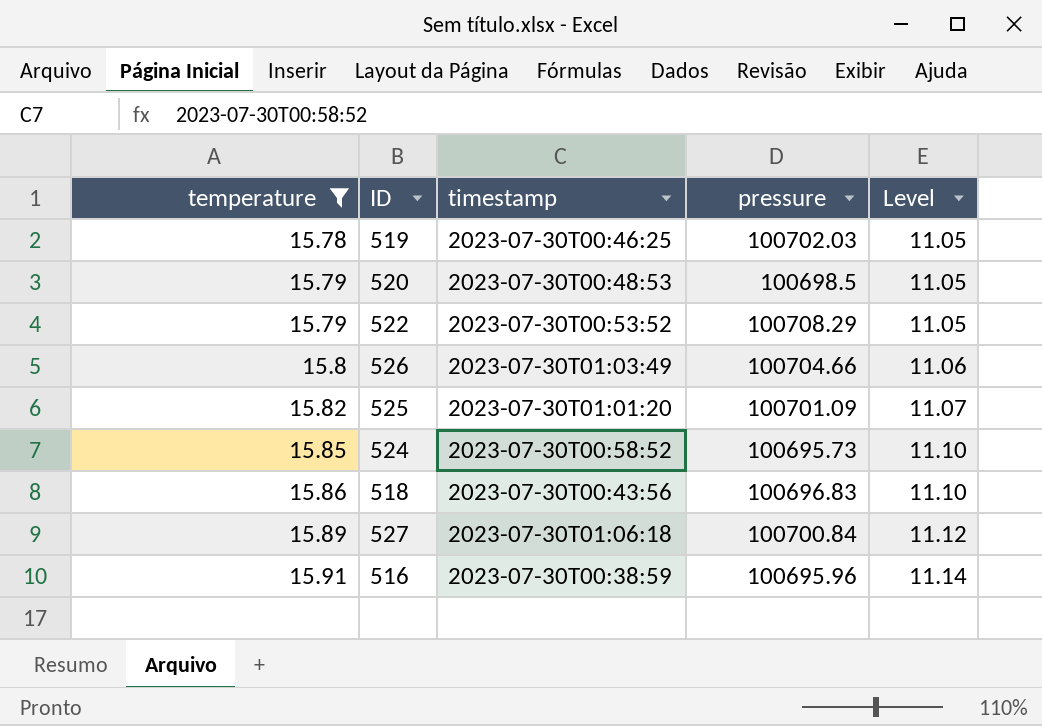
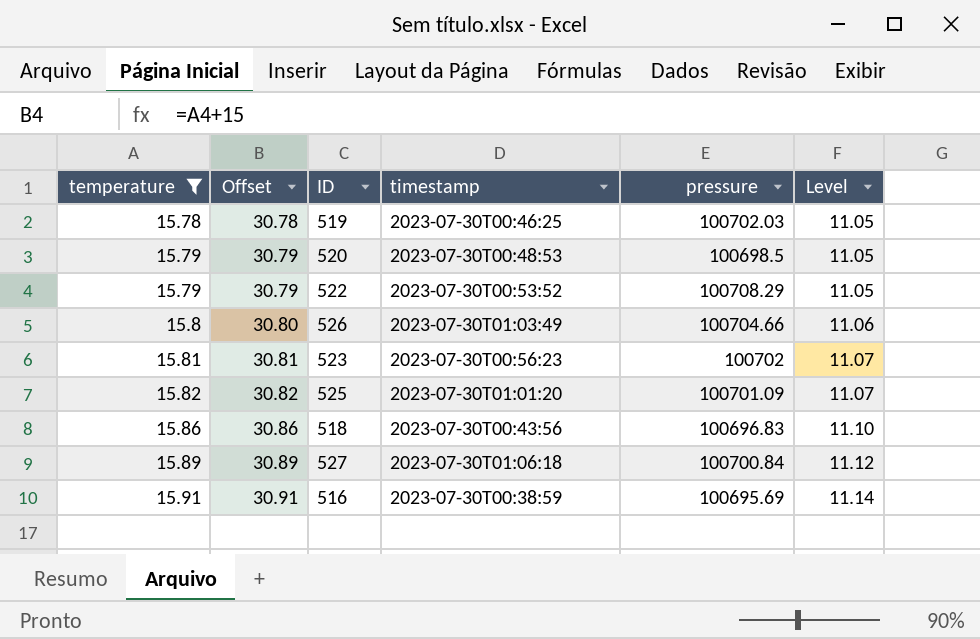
column Offset | formula: none -> [temperature] + 15
row 524: 15.85 | 2023-07-30T00:58:52 | 100695.73 | 11.10 -> none
row 523: none -> 15.81 | 30.81 | 2023-07-30T00:56:23 | 100702 | 11.07
516 | pressure: 100695.96 -> 100695.69

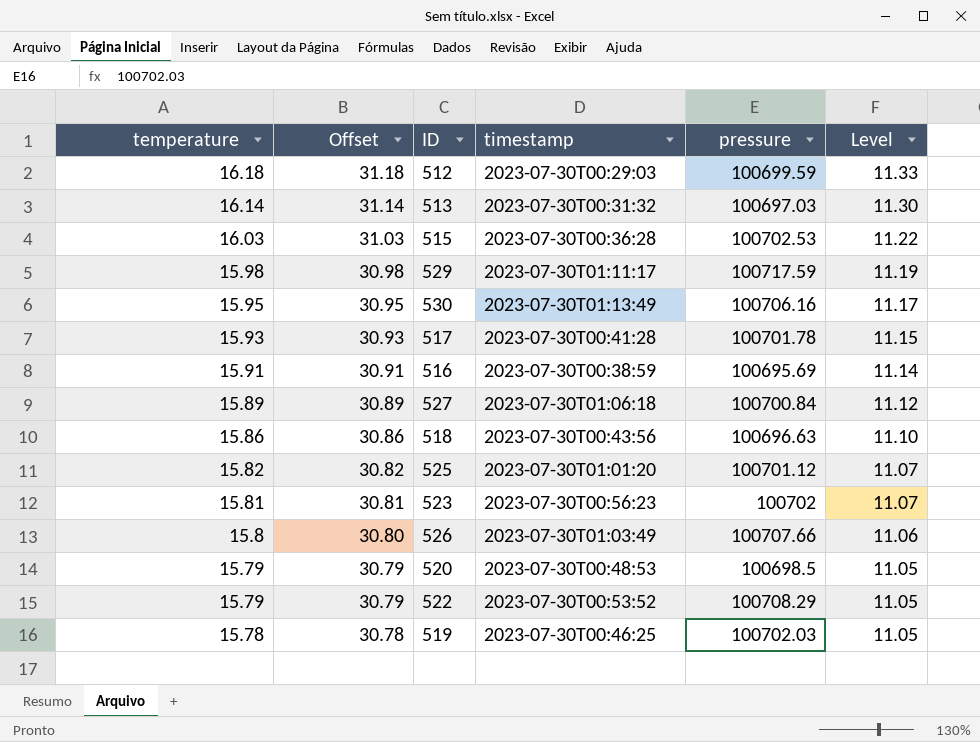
filter: temperature <= 15.91 -> none
row order: temperature ascending -> temperature descending
518 | pressure: 100696.83 -> 100696.63
525 | pressure: 100701.09 -> 100701.12
526 | pressure: 100704.66 -> 100707.66

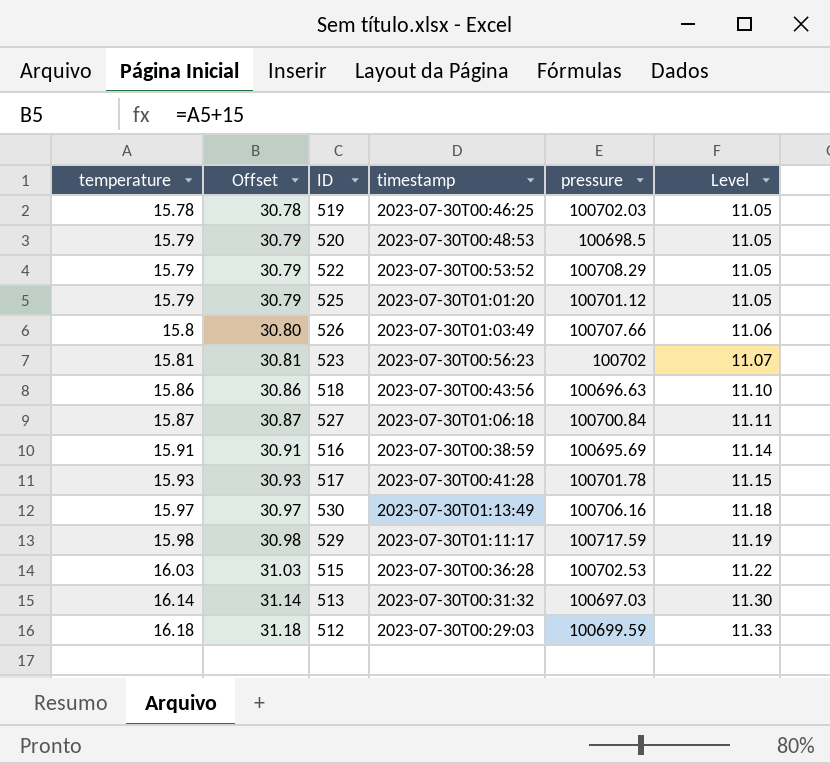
row order: temperature descending -> temperature ascending
525 | temperature: 15.82 -> 15.79
525 | Offset: 30.82 -> 30.79
525 | Level: 11.07 -> 11.05
527 | temperature: 15.89 -> 15.87
527 | Offset: 30.89 -> 30.87
527 | Level: 11.12 -> 11.11
530 | temperature: 15.95 -> 15.97
530 | Offset: 30.95 -> 30.97
530 | Level: 11.17 -> 11.18

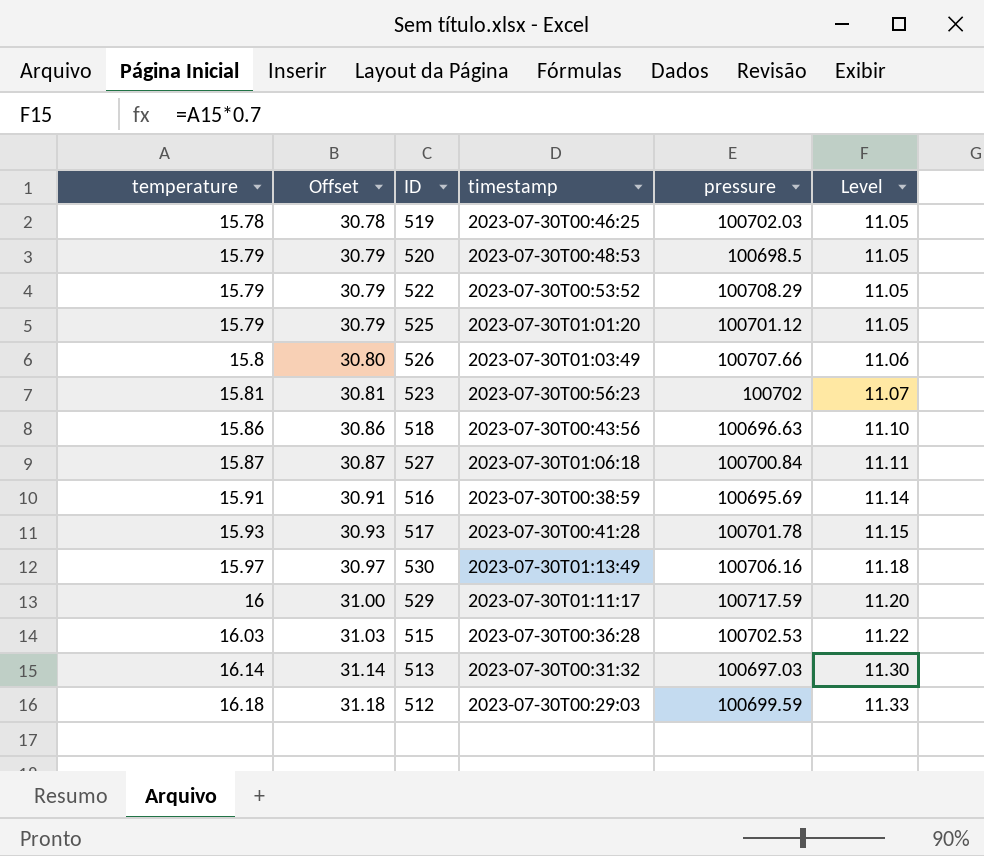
529 | temperature: 15.98 -> 16
529 | Offset: 30.98 -> 31.00
529 | Level: 11.19 -> 11.20

